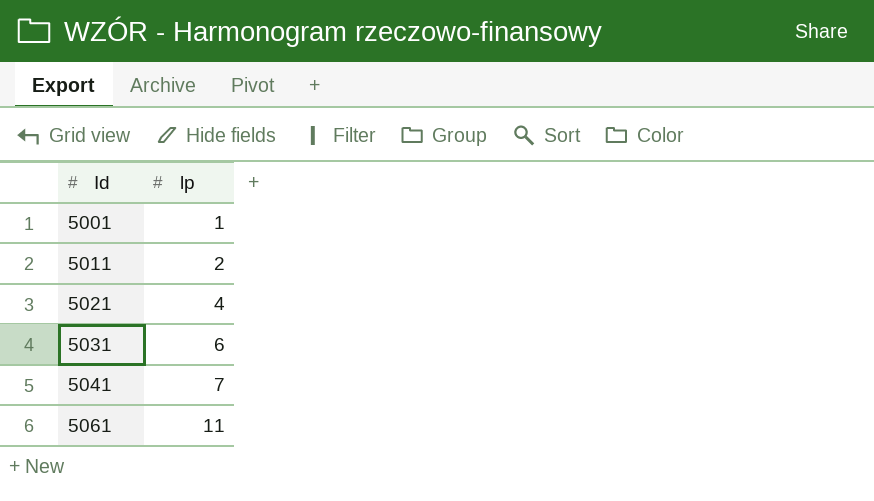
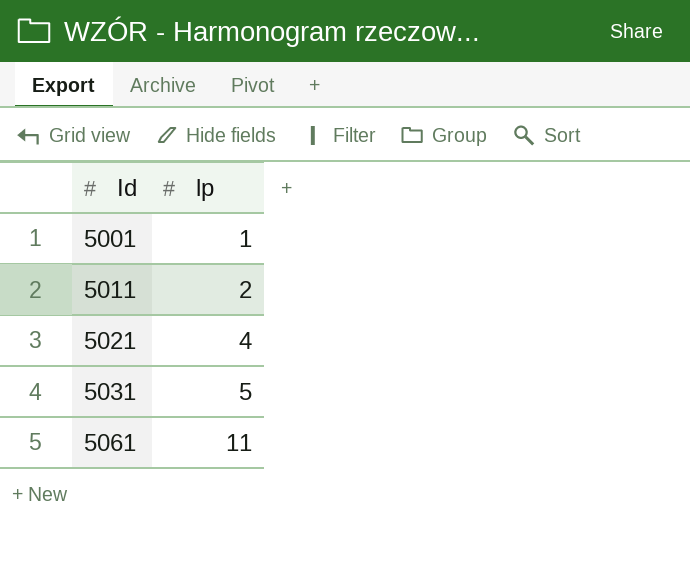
row 5041: 7 -> none
5031 | lp: 6 -> 5

